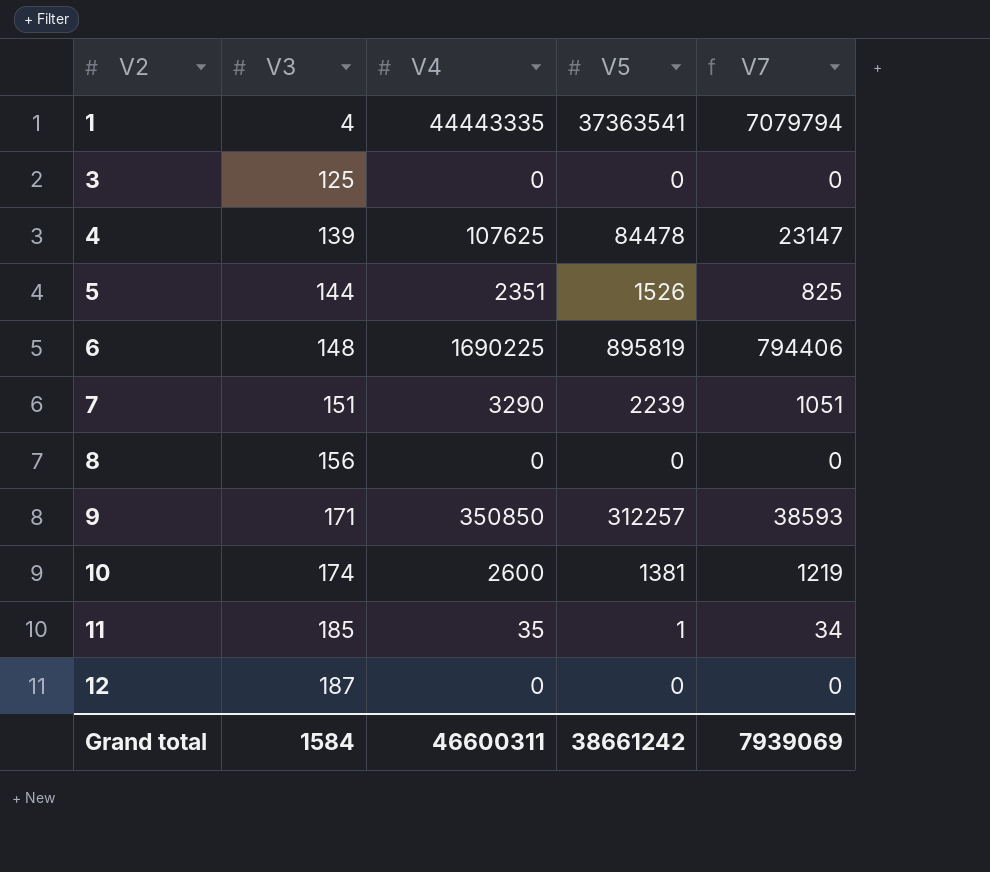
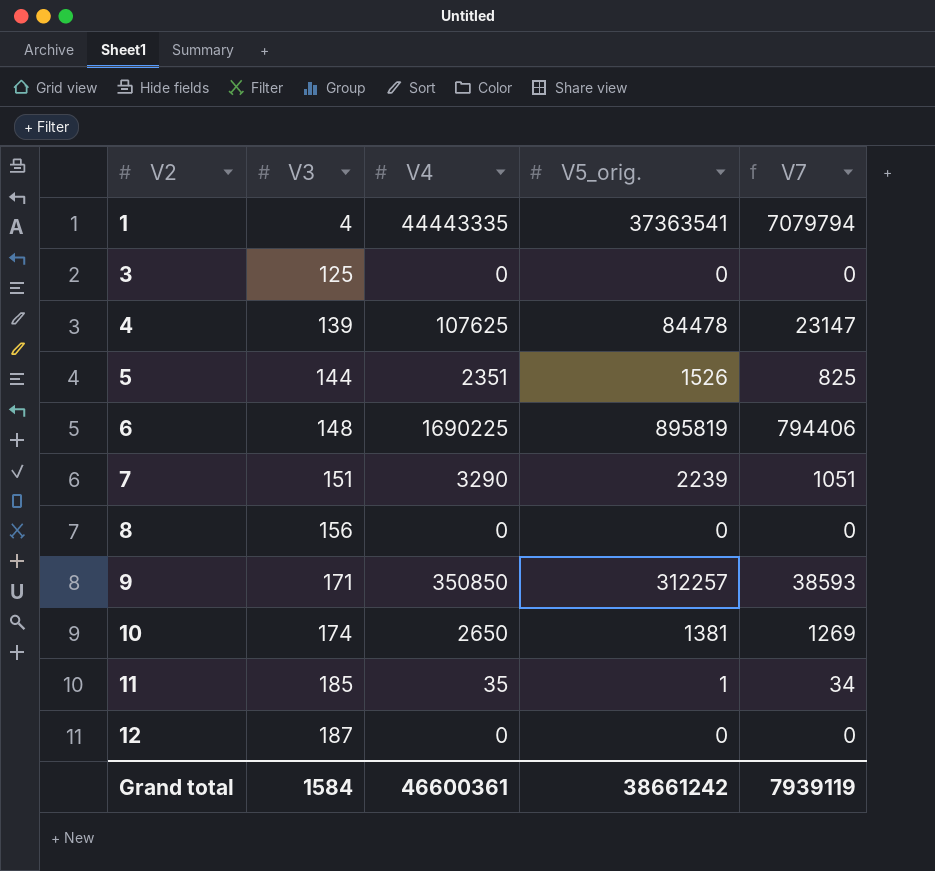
column name: V5 -> V5_orig.
10 | V4: 2600 -> 2650
10 | V7: 1219 -> 1269
Grand total | V4: 46600311 -> 46600361
Grand total | V7: 7939069 -> 7939119

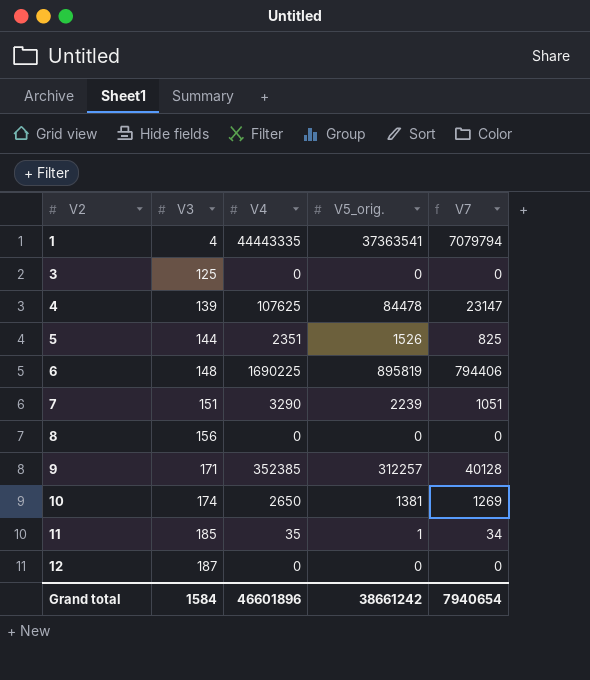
9 | V4: 350850 -> 352385
9 | V7: 38593 -> 40128
Grand total | V4: 46600361 -> 46601896
Grand total | V7: 7939119 -> 7940654

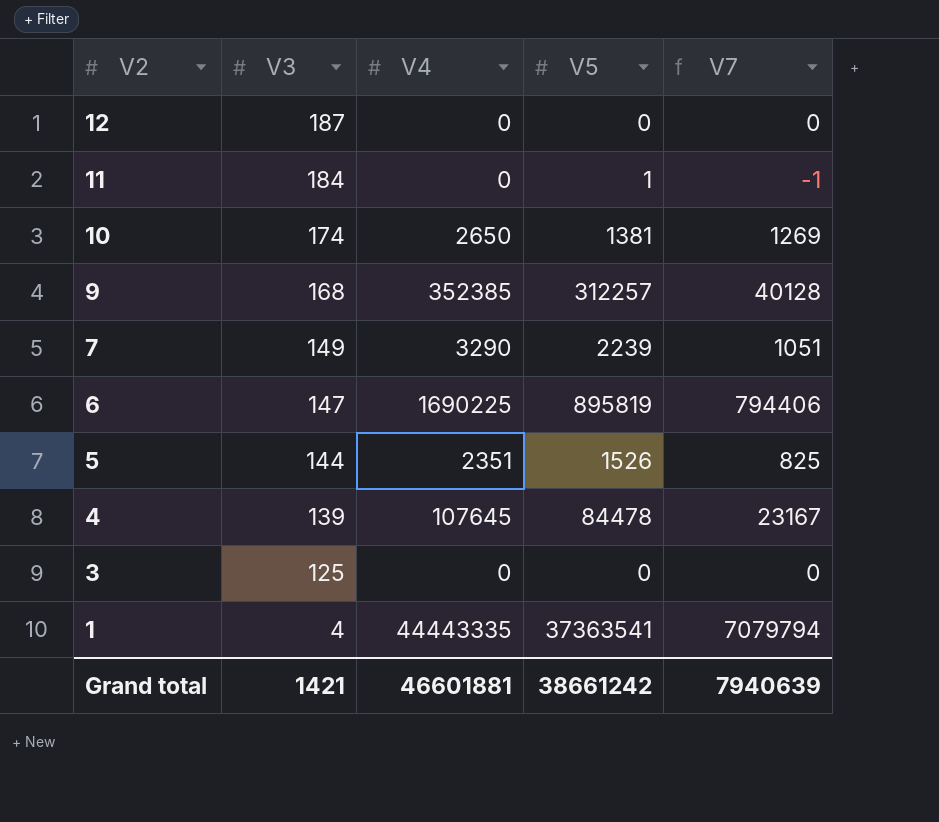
row order: V2 ascending -> V2 descending
column name: V5_orig. -> V5
row 8: 156 | 0 | 0 | 0 -> none
11 | V3: 185 -> 184
11 | V4: 35 -> 0
11 | V7: 34 -> -1
9 | V3: 171 -> 168
7 | V3: 151 -> 149
6 | V3: 148 -> 147
4 | V4: 107625 -> 107645
4 | V7: 23147 -> 23167
Grand total | V3: 1584 -> 1421
Grand total | V4: 46601896 -> 46601881
Grand total | V7: 7940654 -> 7940639

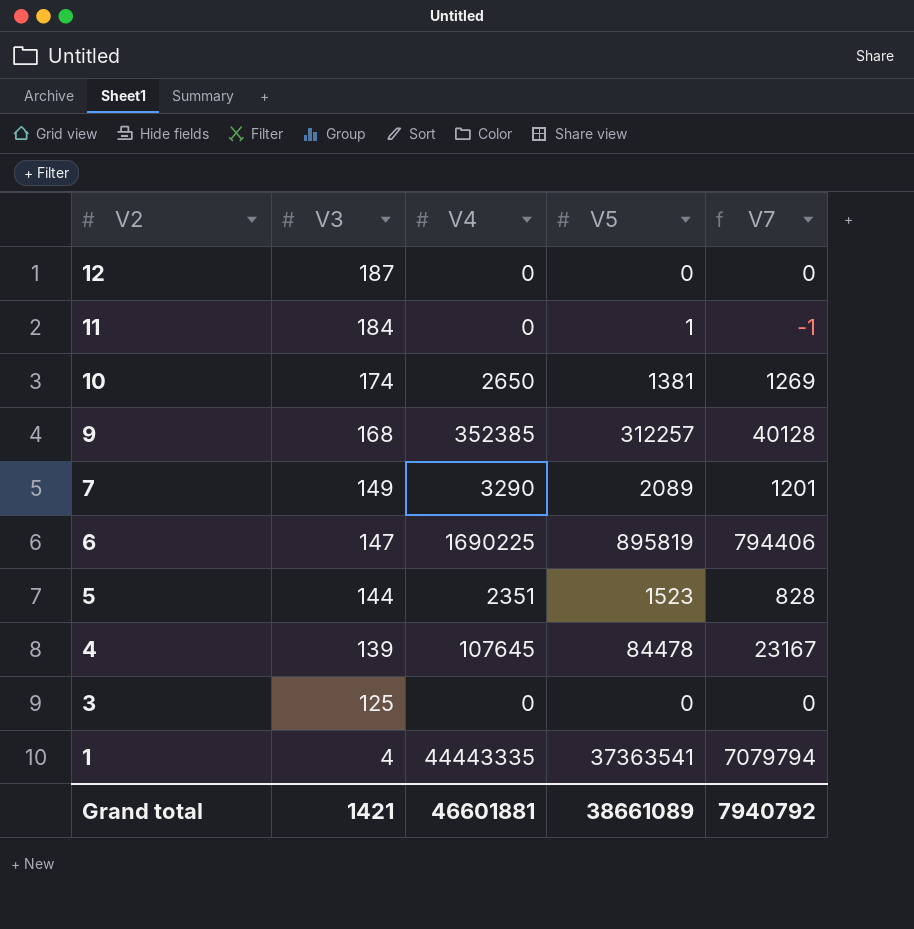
7 | V5: 2239 -> 2089
7 | V7: 1051 -> 1201
5 | V5: 1526 -> 1523
5 | V7: 825 -> 828
Grand total | V5: 38661242 -> 38661089
Grand total | V7: 7940639 -> 7940792

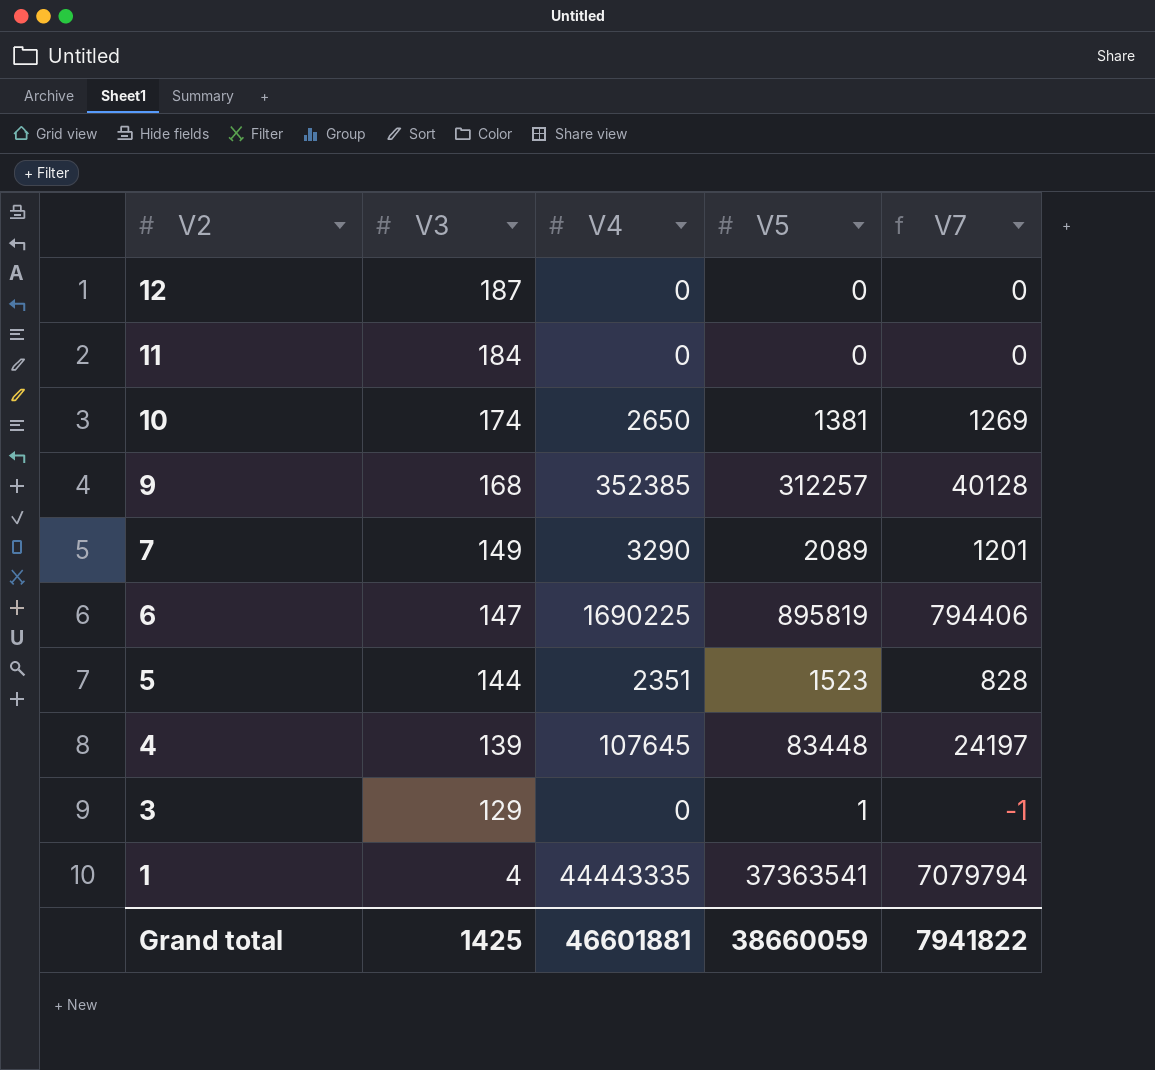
11 | V5: 1 -> 0
11 | V7: -1 -> 0
4 | V5: 84478 -> 83448
4 | V7: 23167 -> 24197
3 | V3: 125 -> 129
3 | V5: 0 -> 1
3 | V7: 0 -> -1
Grand total | V3: 1421 -> 1425
Grand total | V5: 38661089 -> 38660059
Grand total | V7: 7940792 -> 7941822

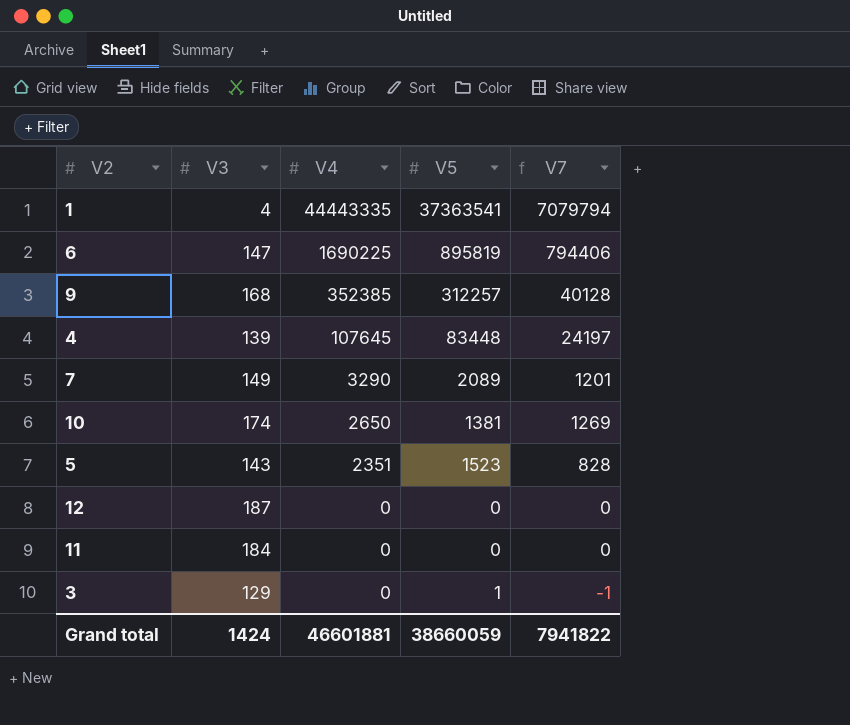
row order: V2 descending -> V4 descending
5 | V3: 144 -> 143
Grand total | V3: 1425 -> 1424

